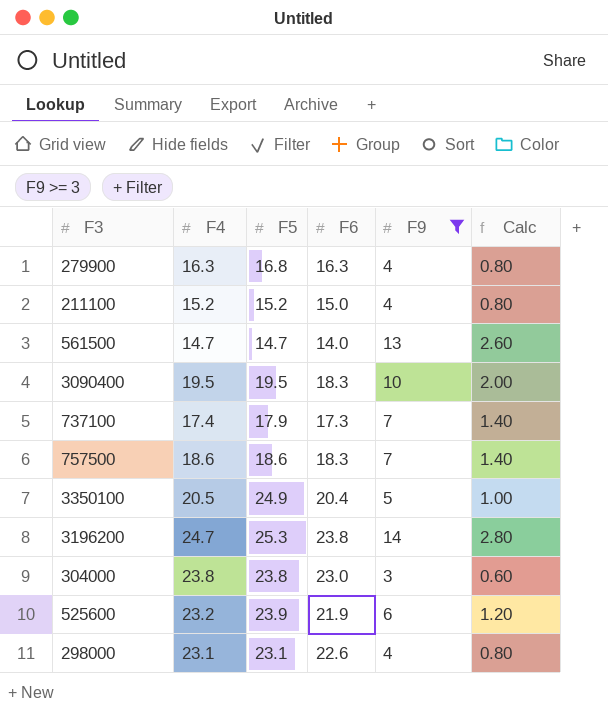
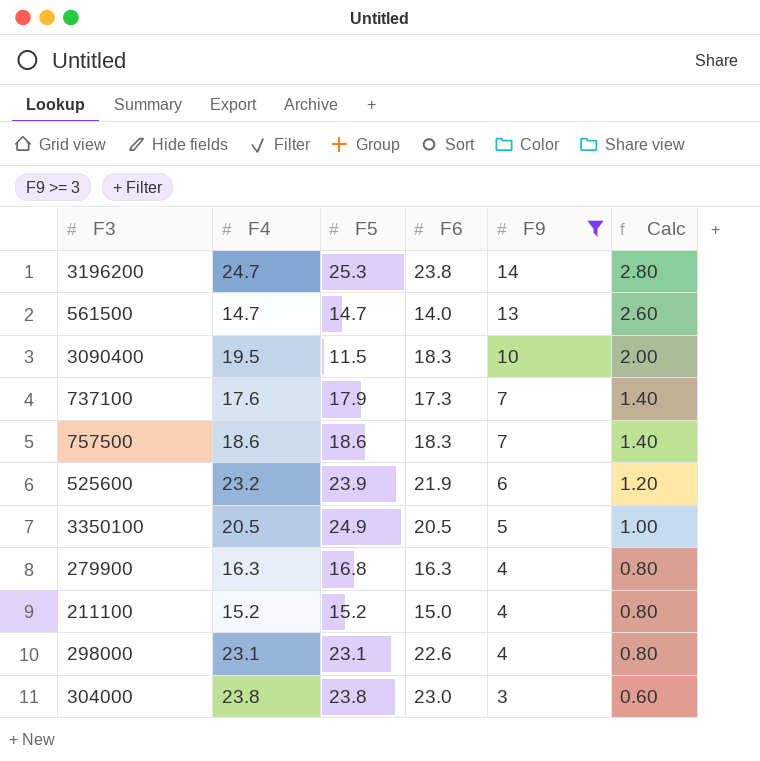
row order: none -> F9 descending
3090400 | F5: 19.5 -> 11.5
737100 | F4: 17.4 -> 17.6
3350100 | F6: 20.4 -> 20.5

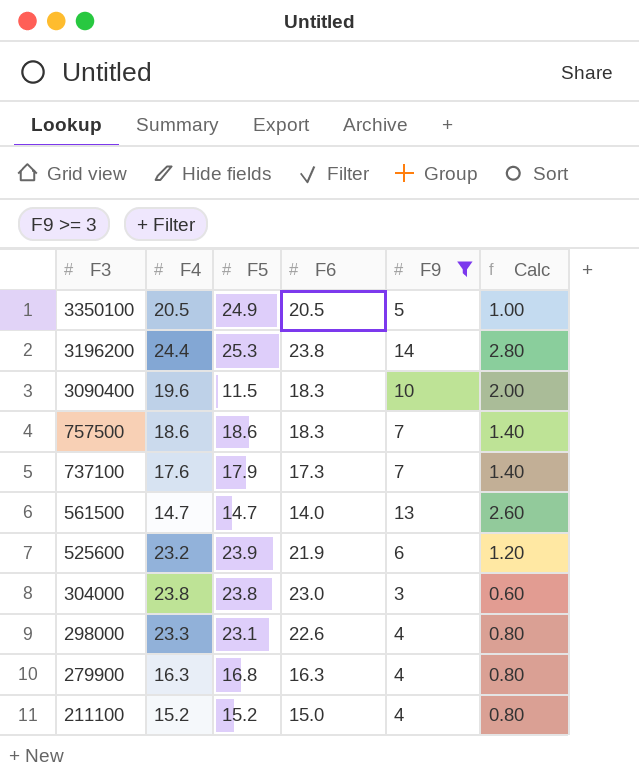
row order: F9 descending -> F3 descending
3196200 | F4: 24.7 -> 24.4
3090400 | F4: 19.5 -> 19.6
298000 | F4: 23.1 -> 23.3

